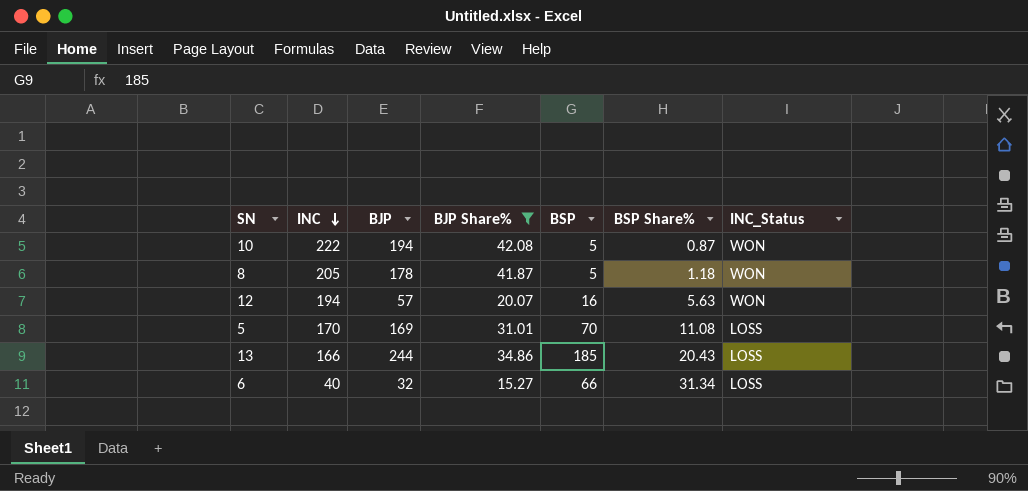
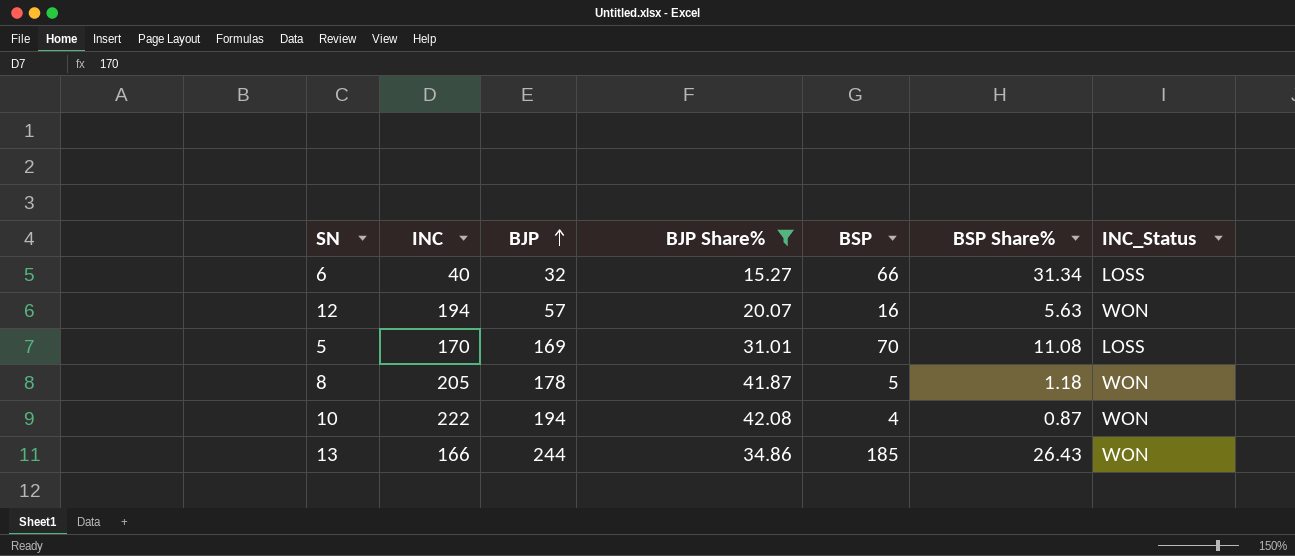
row order: INC descending -> BJP ascending
10 | BSP: 5 -> 4
13 | BSP Share%: 20.43 -> 26.43
13 | INC_Status: LOSS -> WON

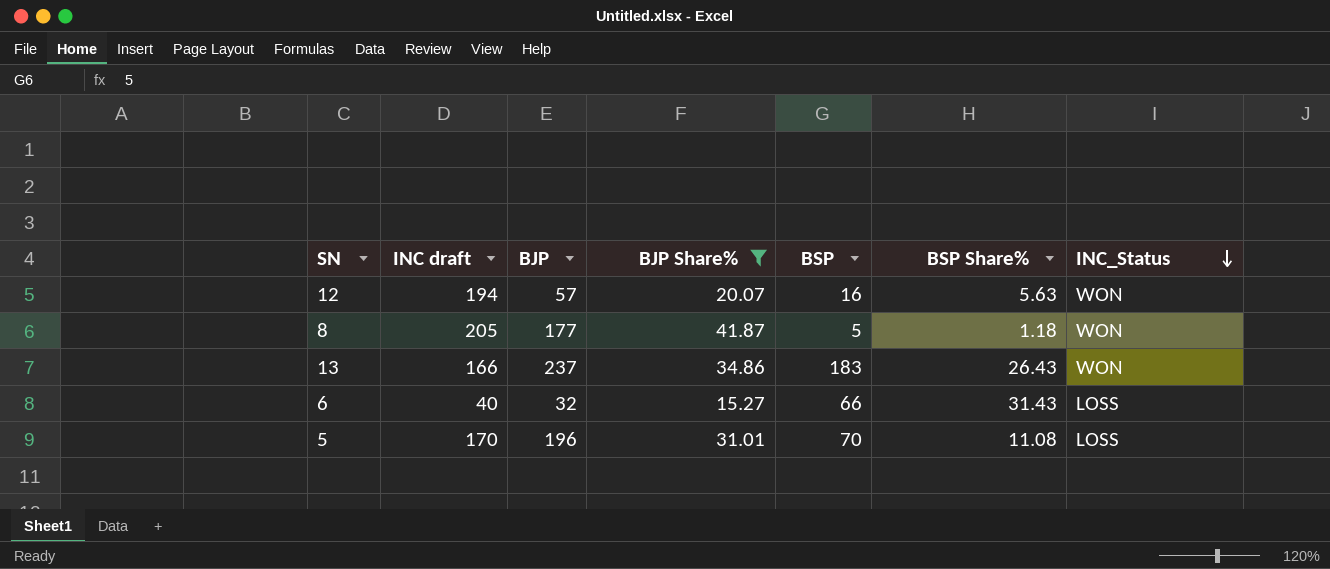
row order: BJP ascending -> INC_Status descending
column name: INC -> INC draft
row 10: 222 | 194 | 42.08 | 4 | 0.87 | WON -> none
8 | BJP: 178 -> 177
13 | BJP: 244 -> 237
13 | BSP: 185 -> 183
6 | BSP Share%: 31.34 -> 31.43
5 | BJP: 169 -> 196

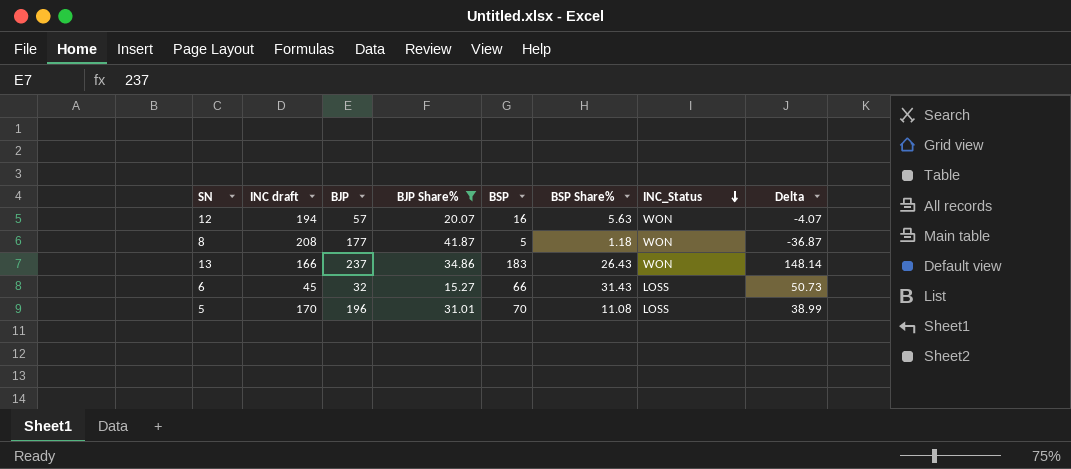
column Delta | formula: none -> [BSP] - [BJP Share%]
8 | INC draft: 205 -> 208
6 | INC draft: 40 -> 45

